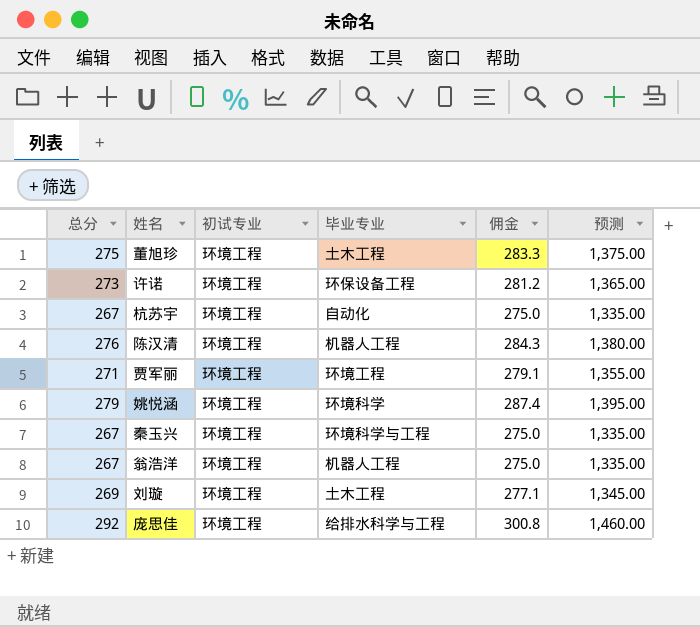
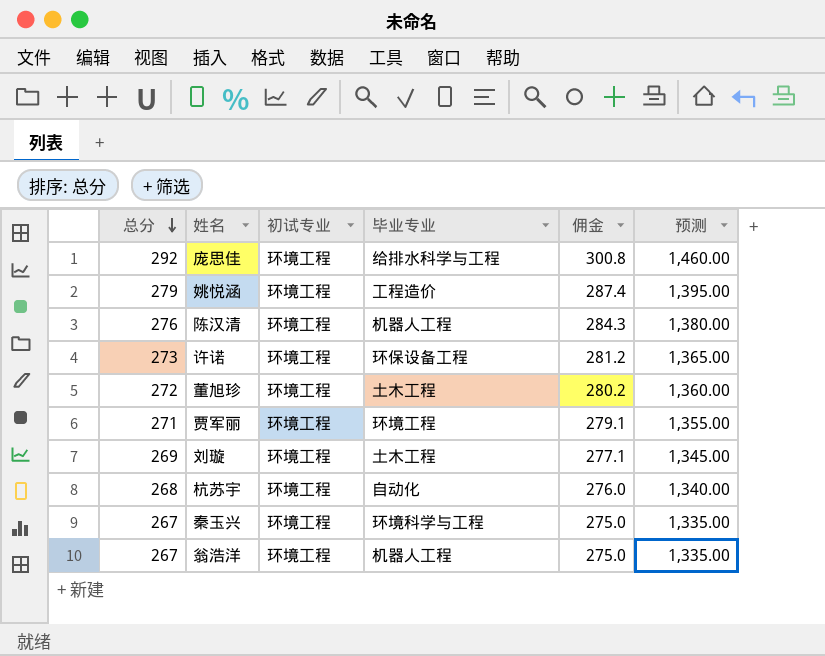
row order: none -> 总分 descending
姚悦涵 | 毕业专业: 环境科学 -> 工程造价
董旭珍 | 总分: 275 -> 272
董旭珍 | 佣金: 283.3 -> 280.2
董旭珍 | 预测: 1,375.00 -> 1,360.00
杭苏宇 | 总分: 267 -> 268
杭苏宇 | 佣金: 275.0 -> 276.0
杭苏宇 | 预测: 1,335.00 -> 1,340.00

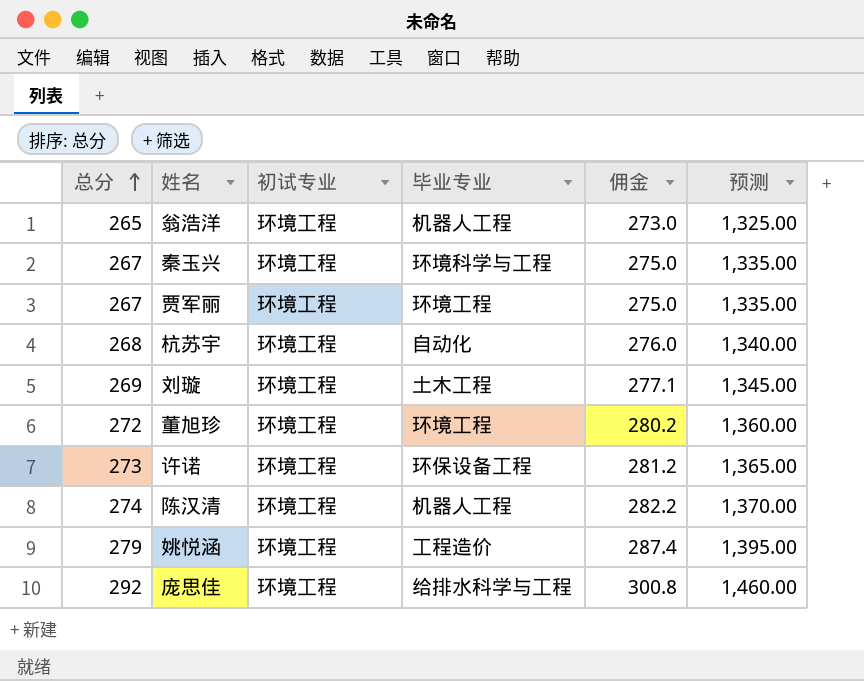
row order: 总分 descending -> 总分 ascending
翁浩洋 | 总分: 267 -> 265
翁浩洋 | 佣金: 275.0 -> 273.0
翁浩洋 | 预测: 1,335.00 -> 1,325.00
贾军丽 | 总分: 271 -> 267
贾军丽 | 佣金: 279.1 -> 275.0
贾军丽 | 预测: 1,355.00 -> 1,335.00
董旭珍 | 毕业专业: 土木工程 -> 环境工程
陈汉清 | 总分: 276 -> 274
陈汉清 | 佣金: 284.3 -> 282.2
陈汉清 | 预测: 1,380.00 -> 1,370.00

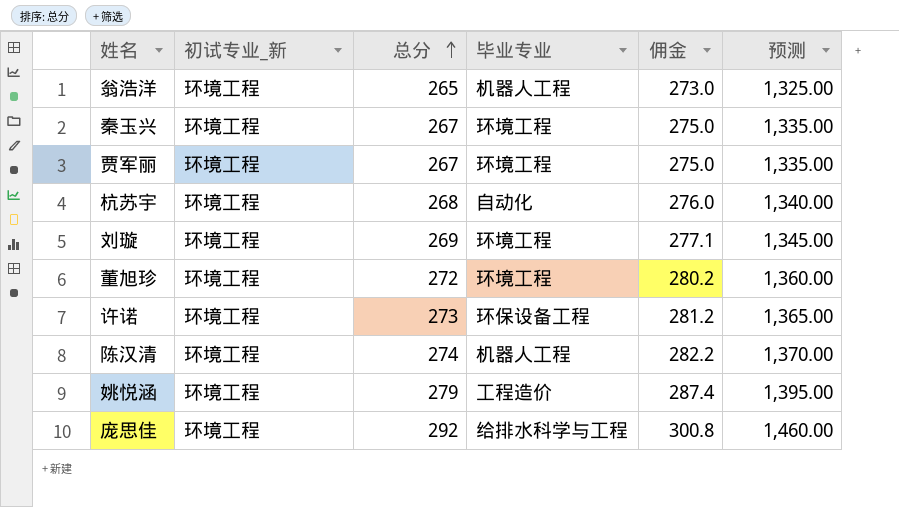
column name: 初试专业 -> 初试专业_新
column 总分 | position: 1 -> 3
秦玉兴 | 毕业专业: 环境科学与工程 -> 环境工程
刘璇 | 毕业专业: 土木工程 -> 环境工程

